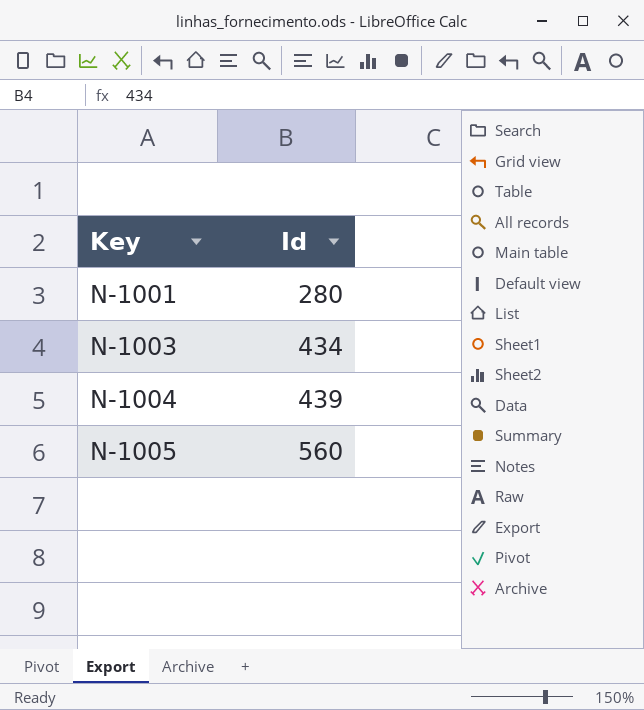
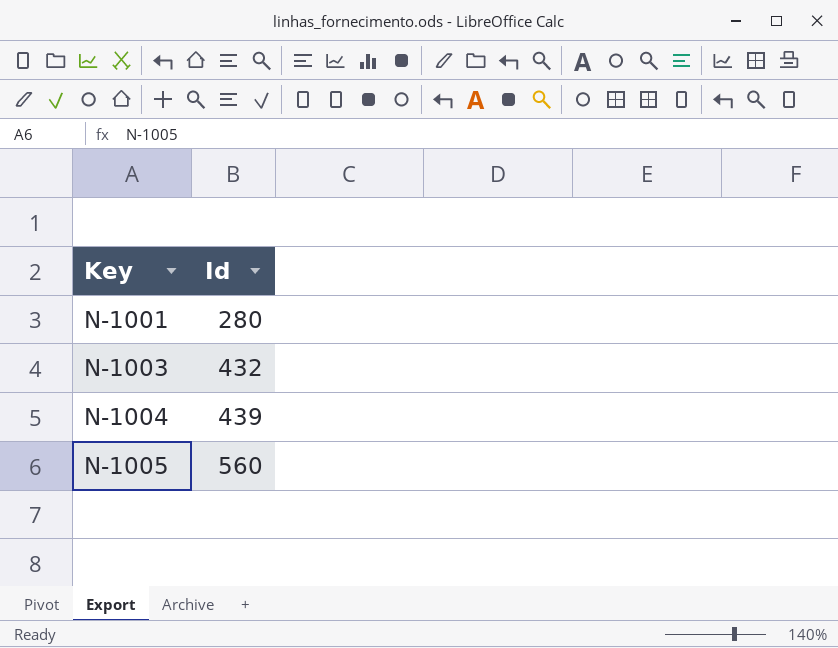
N-1003 | Id: 434 -> 432

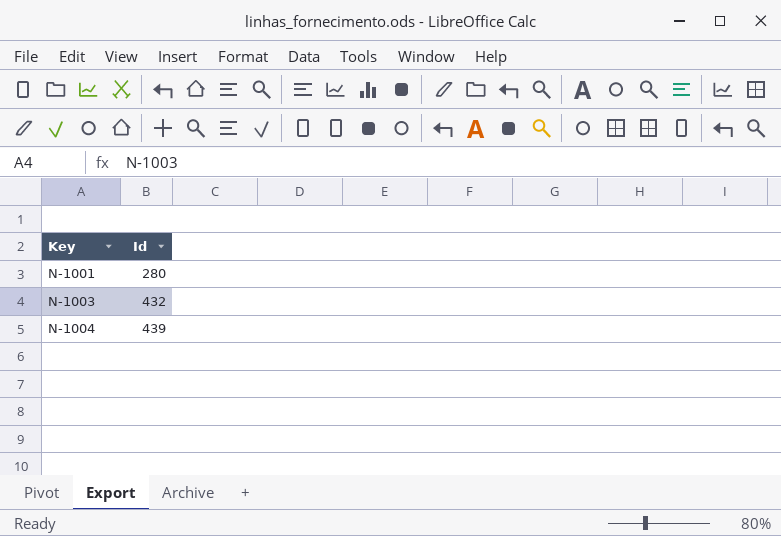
row N-1005: 560 -> none

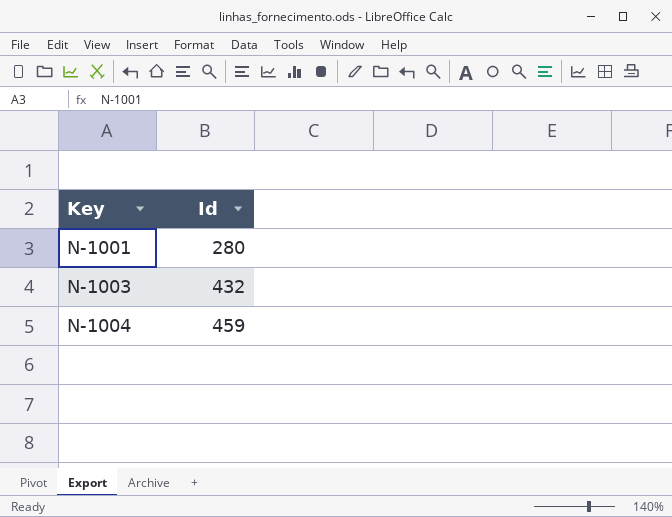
N-1004 | Id: 439 -> 459

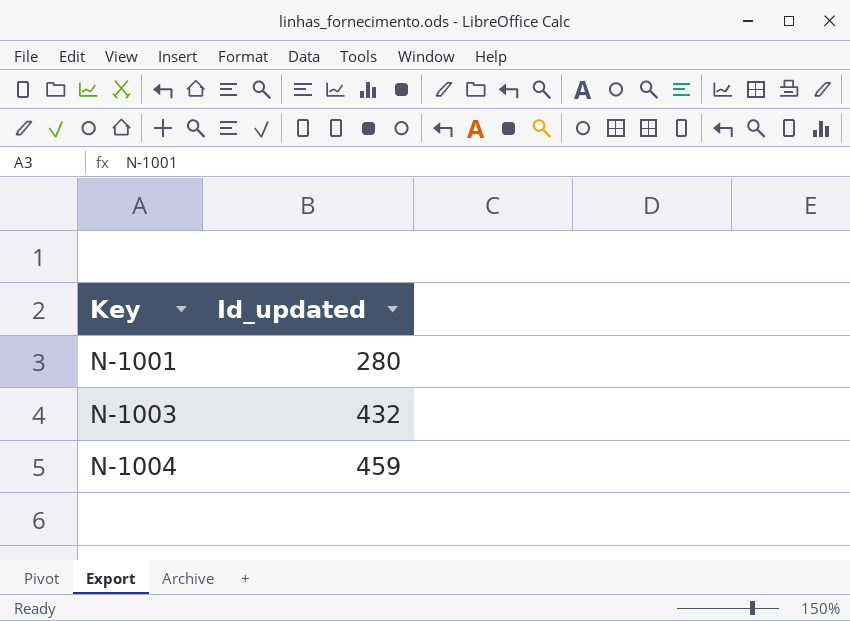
column name: Id -> Id_updated

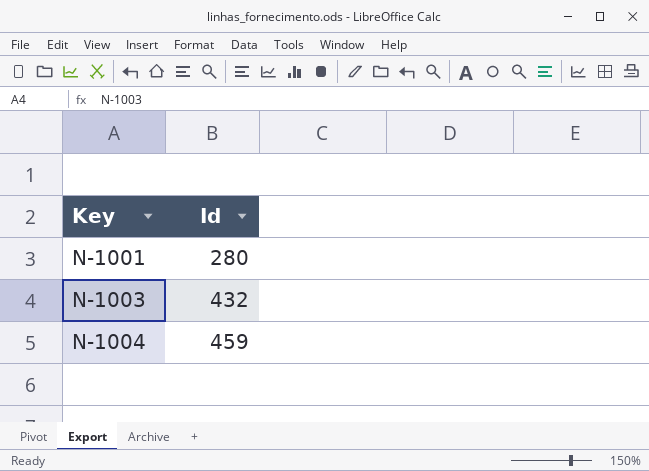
column name: Id_updated -> Id

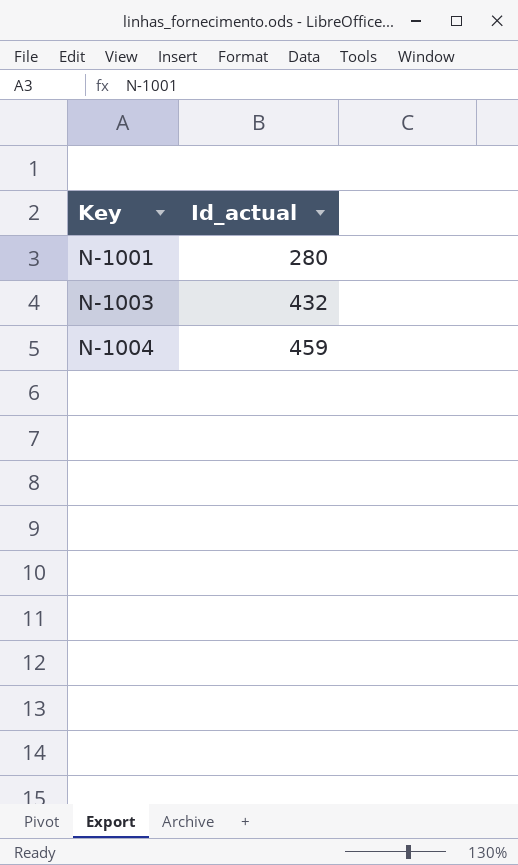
column name: Id -> Id_actual

